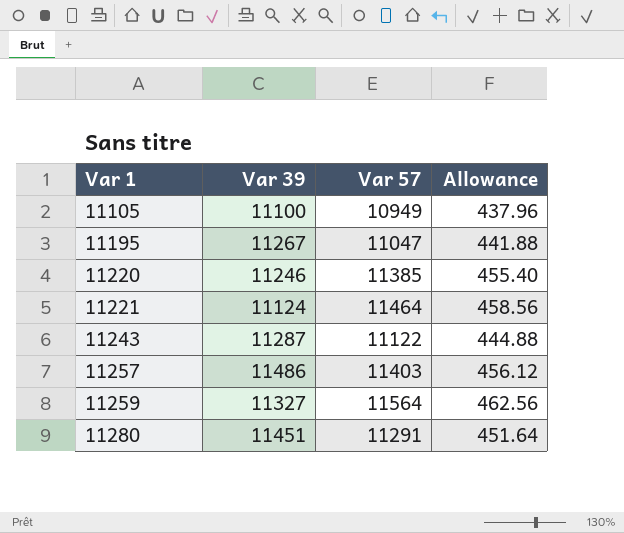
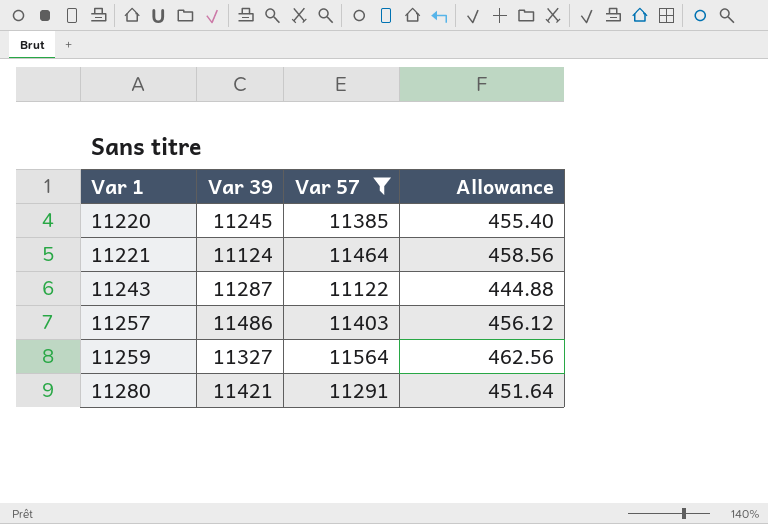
filter: none -> Var 57 >= 11122
11220 | Var 39: 11246 -> 11245
11280 | Var 39: 11451 -> 11421

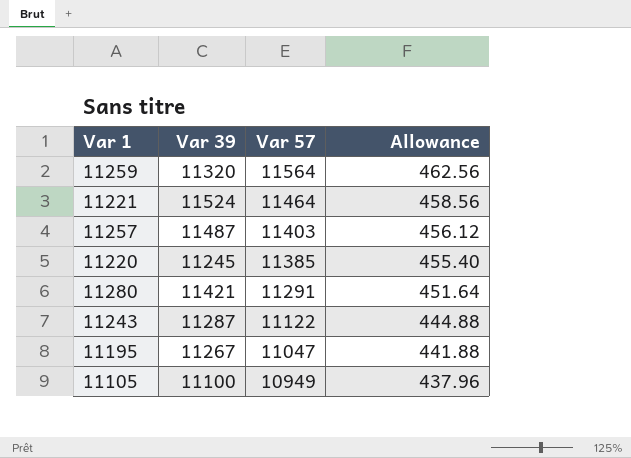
filter: Var 57 >= 11122 -> none
row order: Var 1 ascending -> Var 57 descending
11259 | Var 39: 11327 -> 11320
11221 | Var 39: 11124 -> 11524
11257 | Var 39: 11486 -> 11487

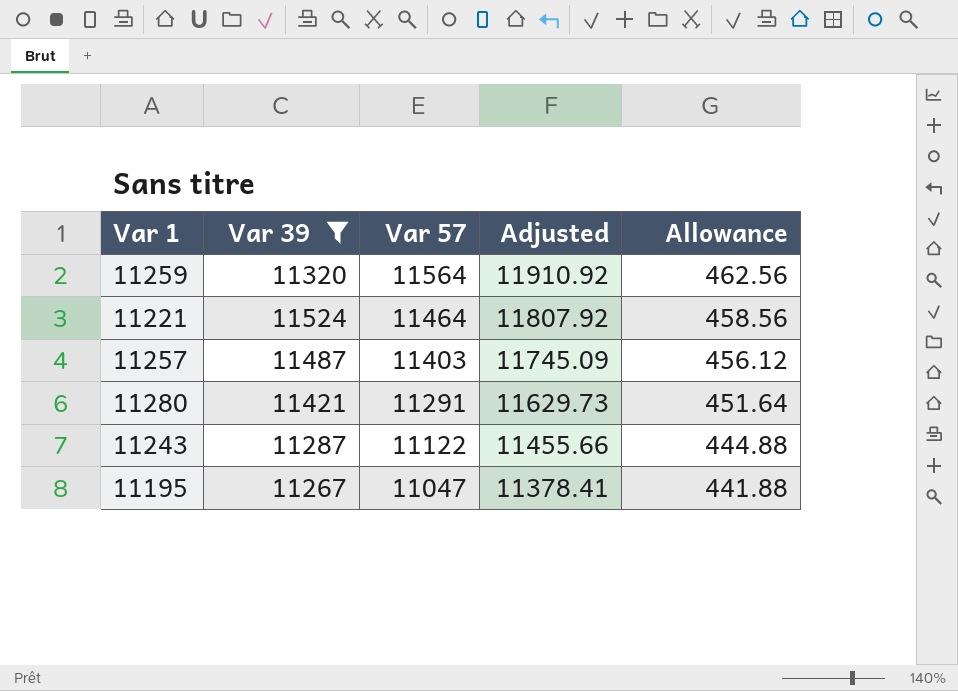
filter: none -> Var 39 >= 11267
column Adjusted | formula: none -> [Var 57] * 1.03

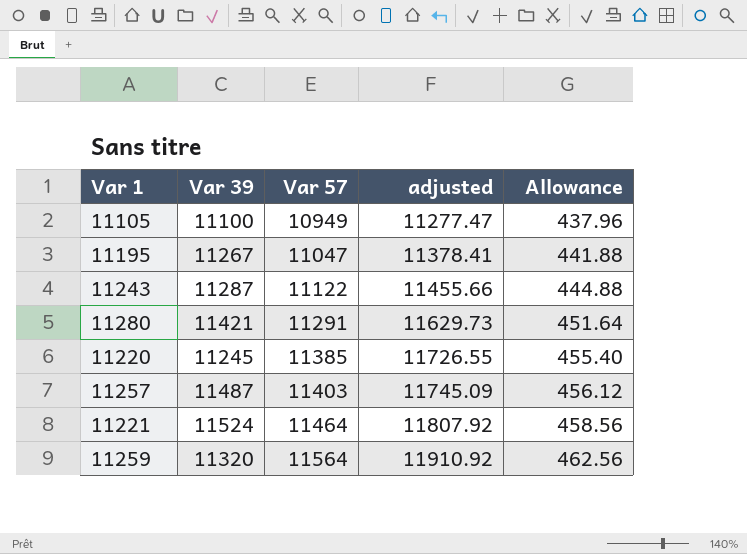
filter: Var 39 >= 11267 -> none
row order: Var 57 descending -> Var 57 ascending
column name: Adjusted -> adjusted

